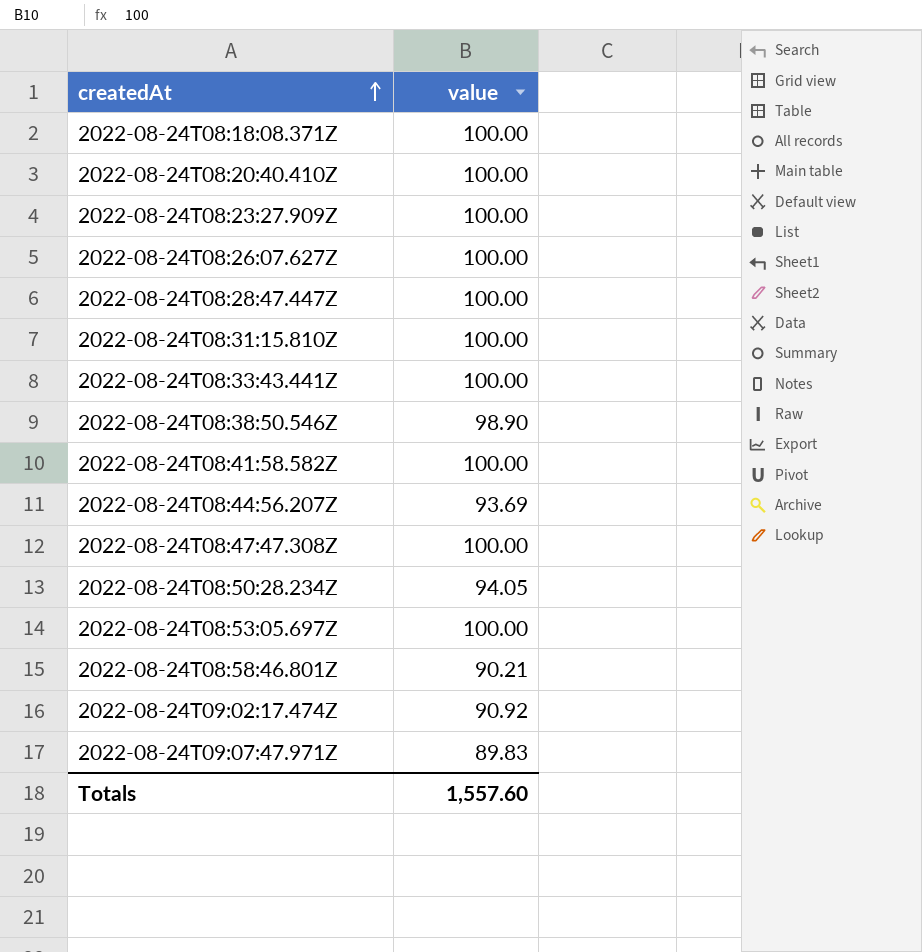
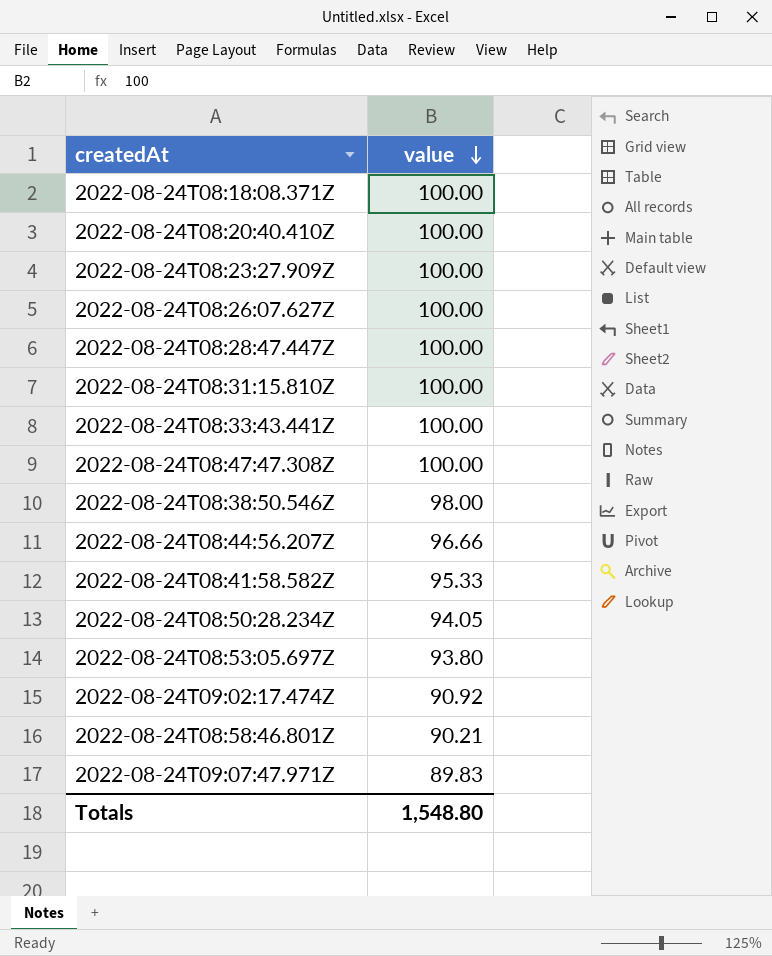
row order: createdAt ascending -> value descending
2022-08-24T08:38:50.546Z | value: 98.90 -> 98.00
2022-08-24T08:44:56.207Z | value: 93.69 -> 96.66
2022-08-24T08:41:58.582Z | value: 100.00 -> 95.33
2022-08-24T08:53:05.697Z | value: 100.00 -> 93.80
Totals | value: 1,557.60 -> 1,548.80

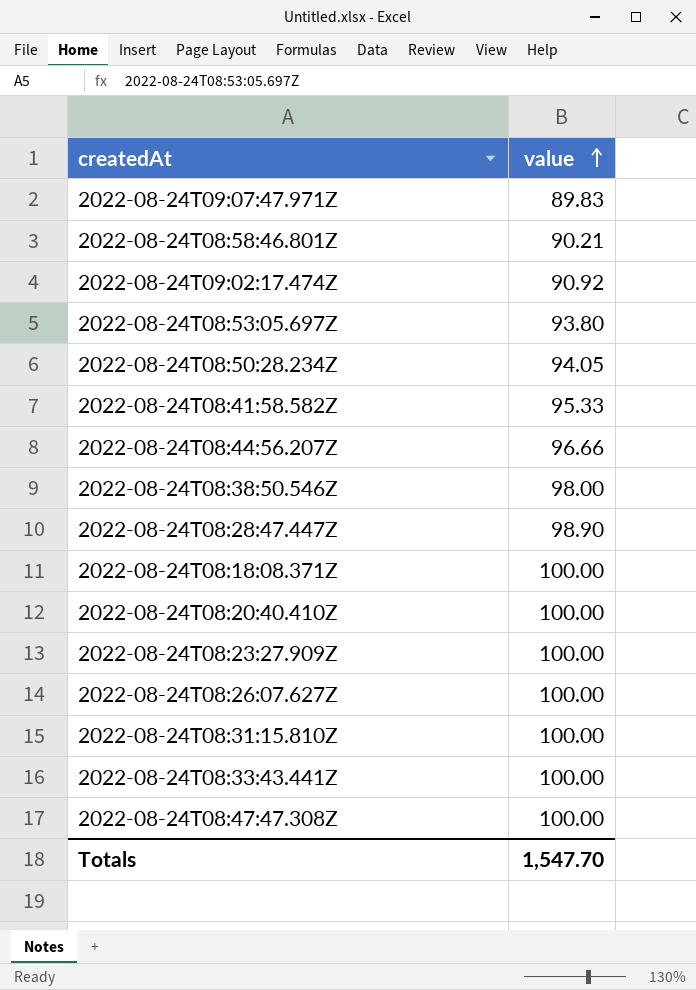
row order: value descending -> value ascending
2022-08-24T08:28:47.447Z | value: 100.00 -> 98.90
Totals | value: 1,548.80 -> 1,547.70

